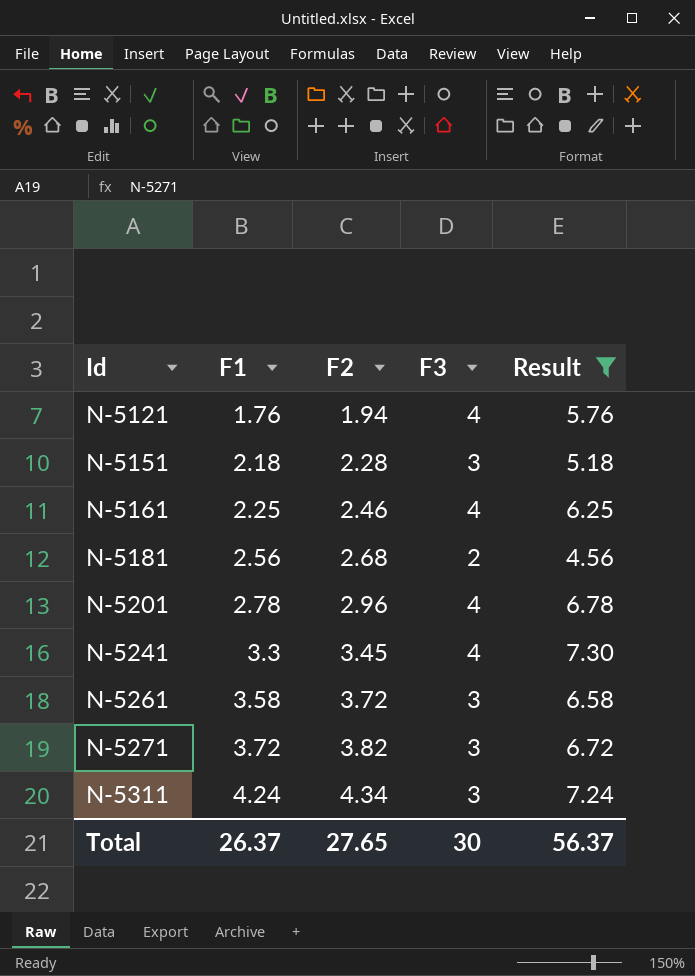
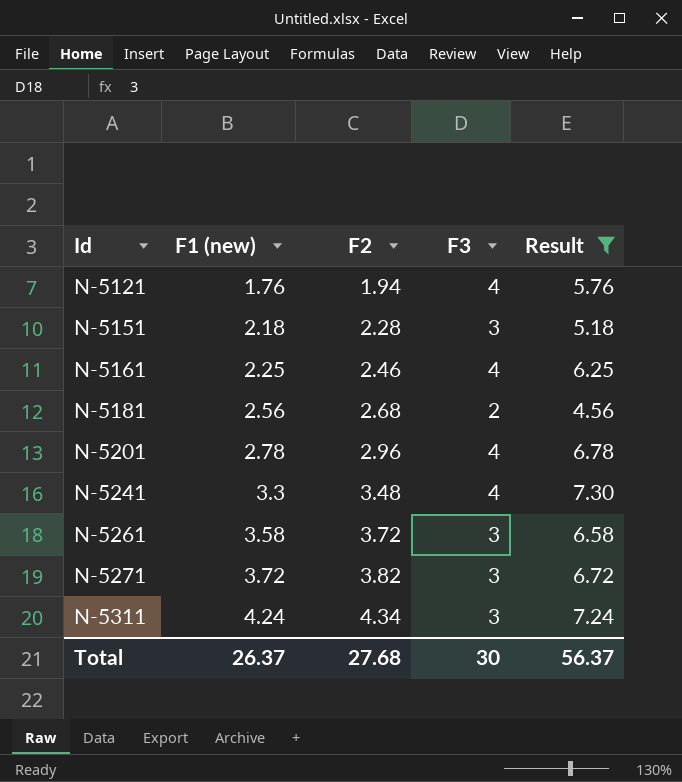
column name: F1 -> F1 (new)
N-5241 | F2: 3.45 -> 3.48
Total | F2: 27.65 -> 27.68

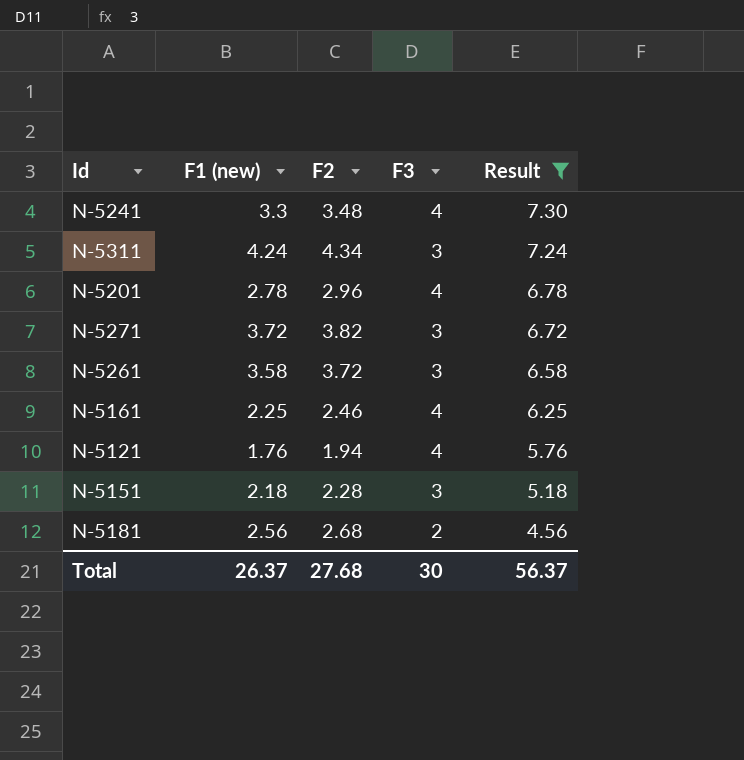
row order: Id ascending -> Result descending

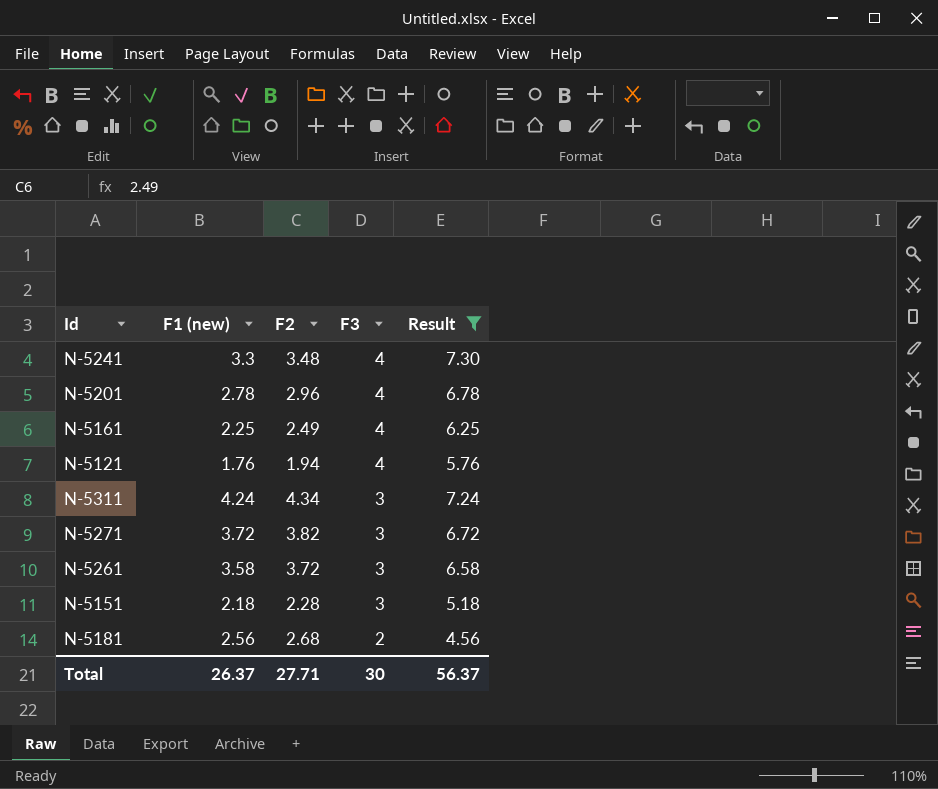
row order: Result descending -> F3 descending
N-5161 | F2: 2.46 -> 2.49
Total | F2: 27.68 -> 27.71

